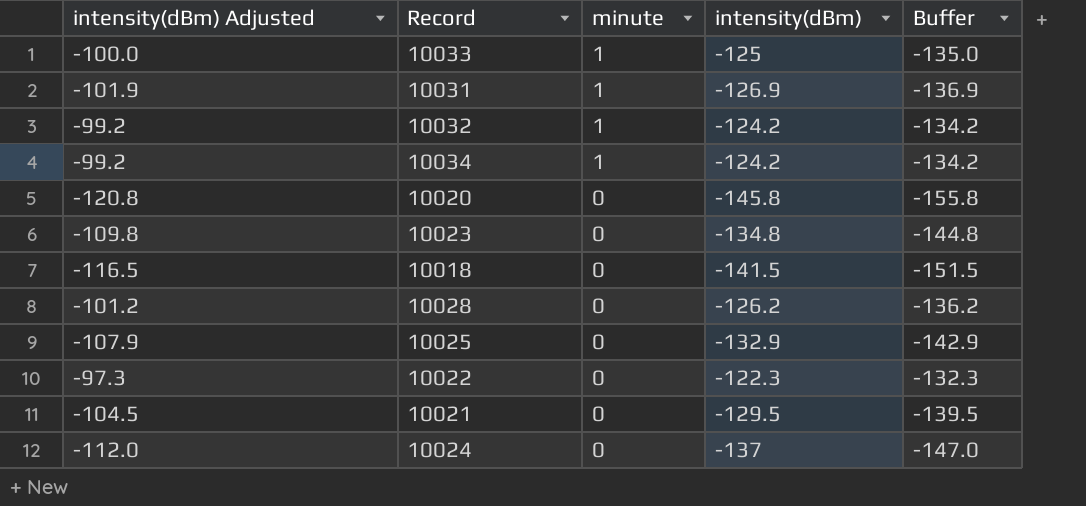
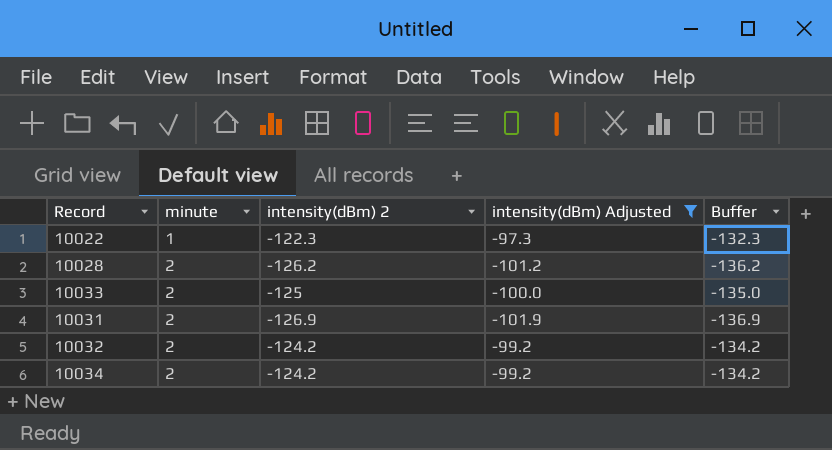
filter: none -> intensity(dBm) Adjusted >= -101.9
row order: minute descending -> minute ascending
column name: intensity(dBm) -> intensity(dBm) 2
column intensity(dBm) Adjusted | position: 1 -> 4
10022 | minute: 0 -> 1
10028 | minute: 0 -> 2
10033 | minute: 1 -> 2
10031 | minute: 1 -> 2
10032 | minute: 1 -> 2
10034 | minute: 1 -> 2

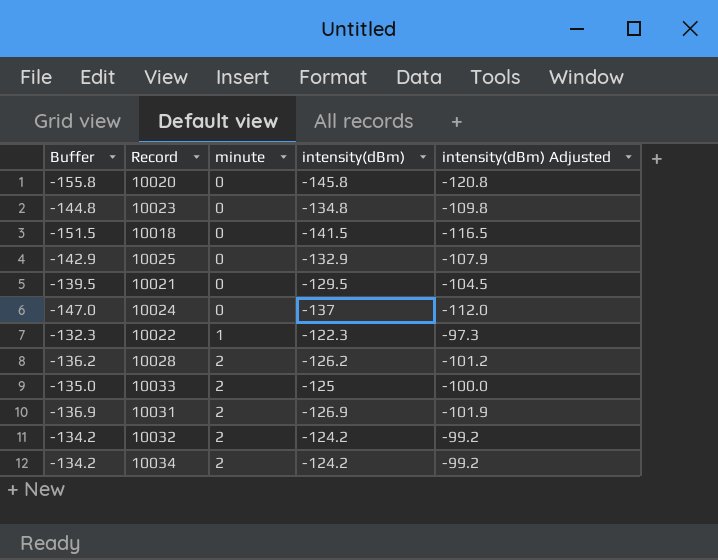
filter: intensity(dBm) Adjusted >= -101.9 -> none
column Buffer | position: 5 -> 1
column name: intensity(dBm) 2 -> intensity(dBm)

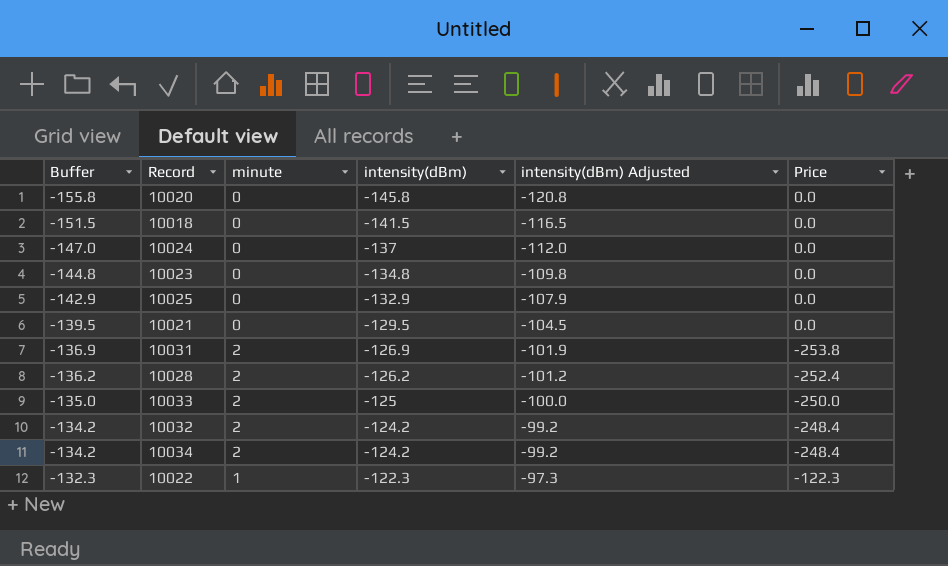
row order: minute ascending -> Buffer ascending
column Price | formula: none -> [minute] * [intensity(dBm)]

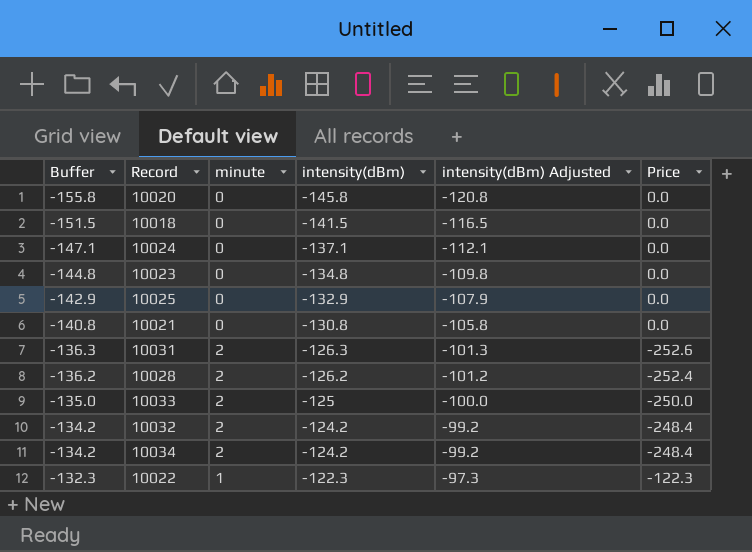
10024 | Buffer: -147.0 -> -147.1
10024 | intensity(dBm): -137 -> -137.1
10024 | intensity(dBm) Adjusted: -112.0 -> -112.1
10021 | Buffer: -139.5 -> -140.8
10021 | intensity(dBm): -129.5 -> -130.8
10021 | intensity(dBm) Adjusted: -104.5 -> -105.8
10031 | Buffer: -136.9 -> -136.3
10031 | intensity(dBm): -126.9 -> -126.3
10031 | intensity(dBm) Adjusted: -101.9 -> -101.3
10031 | Price: -253.8 -> -252.6

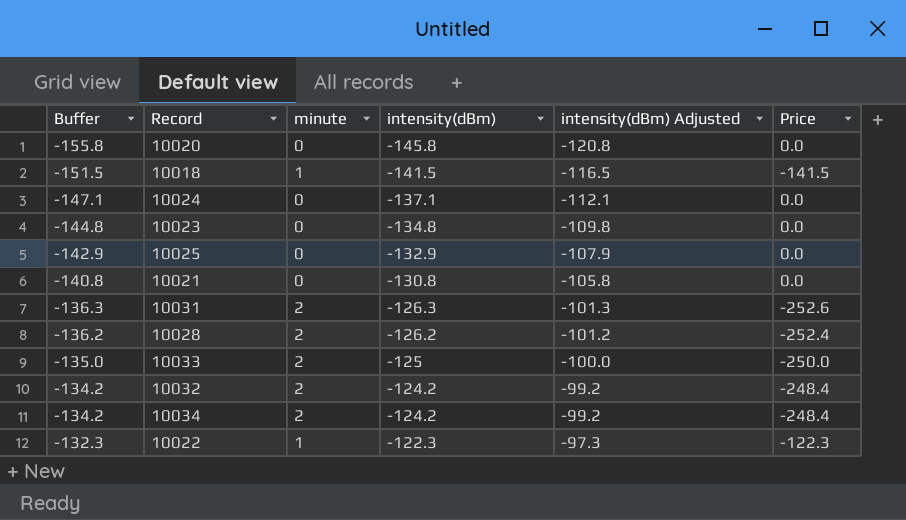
10018 | minute: 0 -> 1
10018 | Price: 0.0 -> -141.5

